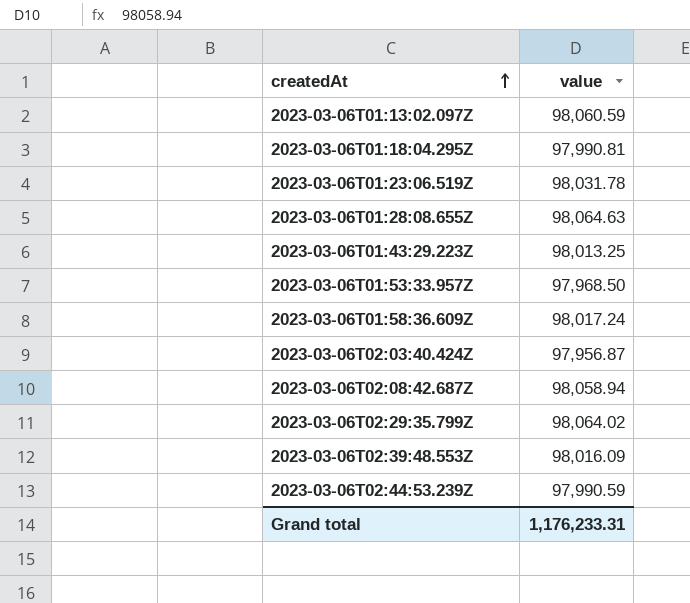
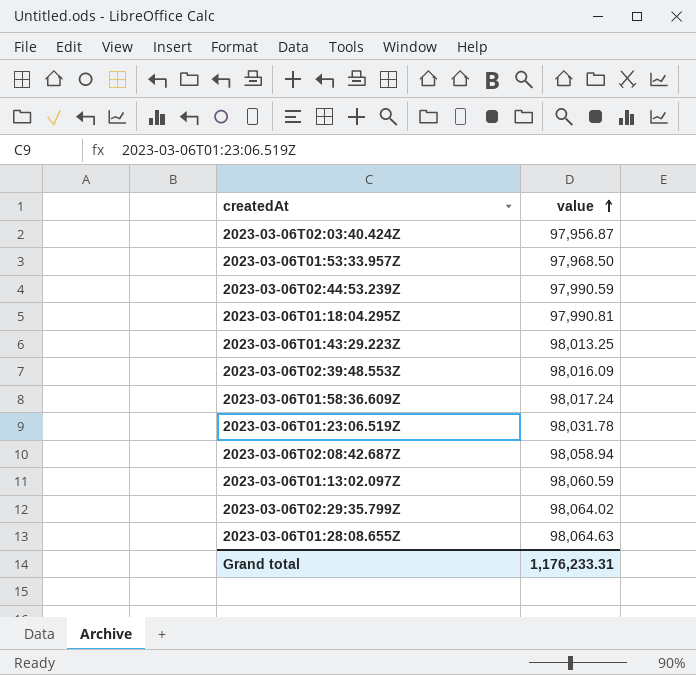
row order: createdAt ascending -> value ascending

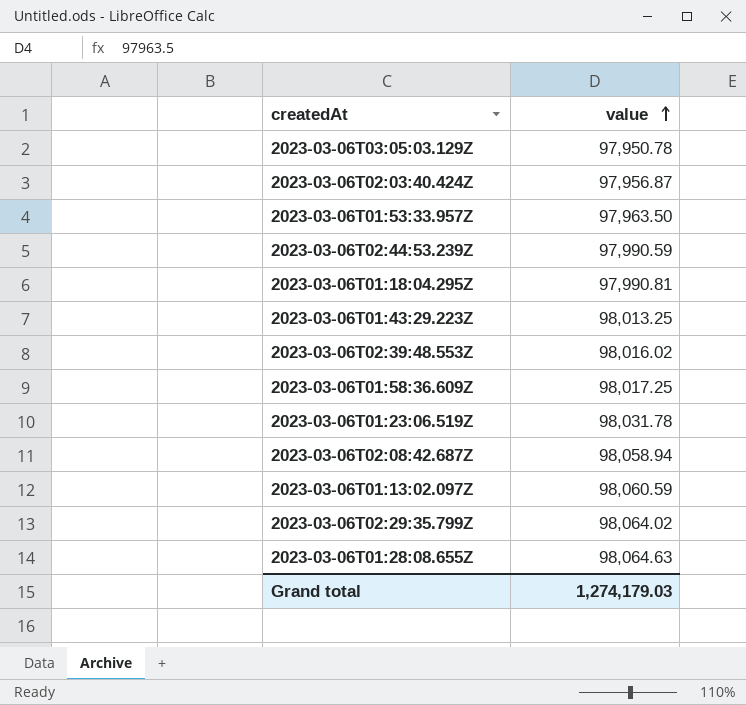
row 2023-03-06T03:05:03.129Z: none -> 97,950.78
2023-03-06T01:53:33.957Z | value: 97,968.50 -> 97,963.50
2023-03-06T02:39:48.553Z | value: 98,016.09 -> 98,016.02
2023-03-06T01:58:36.609Z | value: 98,017.24 -> 98,017.25
Grand total | value: 1,176,233.31 -> 1,274,179.03

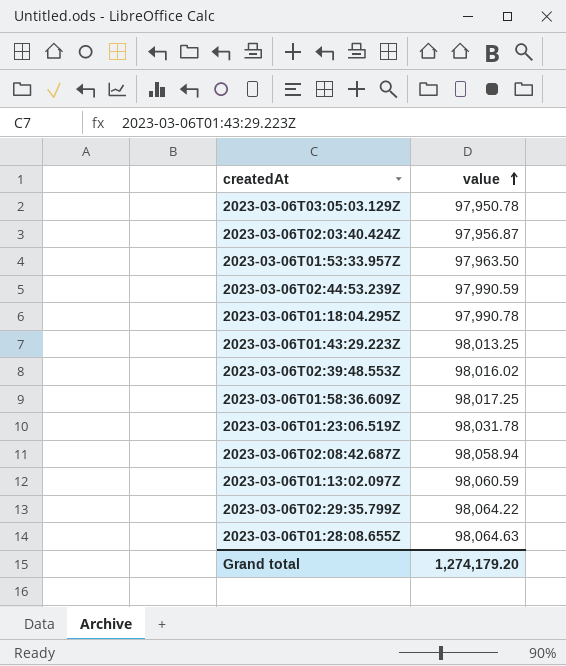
2023-03-06T01:18:04.295Z | value: 97,990.81 -> 97,990.78
2023-03-06T02:29:35.799Z | value: 98,064.02 -> 98,064.22
Grand total | value: 1,274,179.03 -> 1,274,179.20

